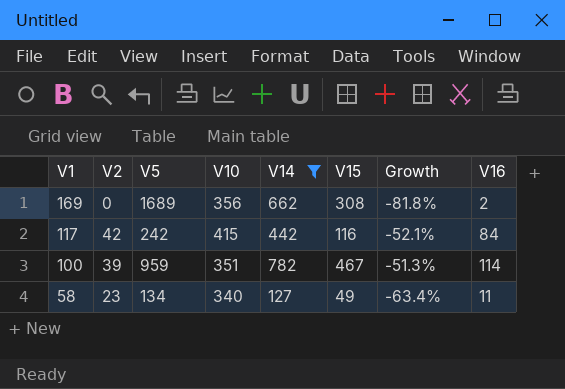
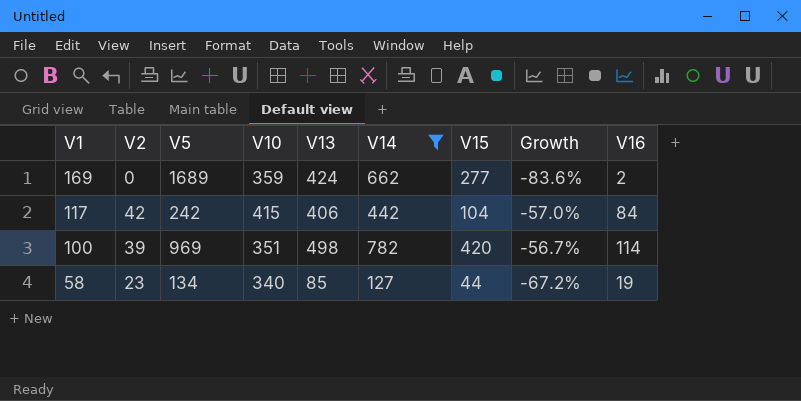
column V13 | position: none -> 5
169 | V10: 356 -> 359
169 | V15: 308 -> 277
169 | Growth: -81.8% -> -83.6%
117 | V15: 116 -> 104
117 | Growth: -52.1% -> -57.0%
100 | V5: 959 -> 969
100 | V15: 467 -> 420
100 | Growth: -51.3% -> -56.7%
58 | V15: 49 -> 44
58 | Growth: -63.4% -> -67.2%
58 | V16: 11 -> 19

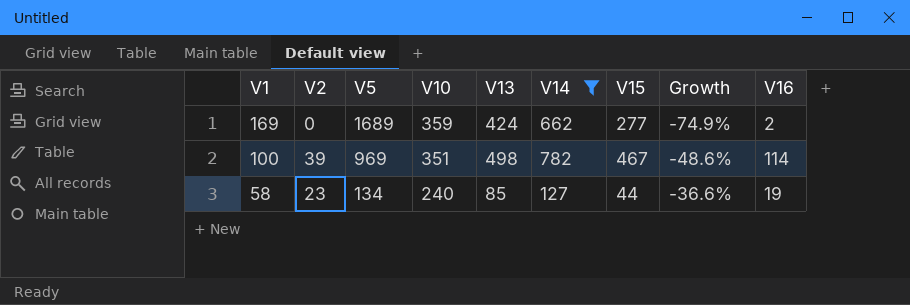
column Growth | formula: ([V15] - [V5]) / [V5] -> ([V13] - [V5]) / [V5]
row 117: 42 | 242 | 415 | 406 | 442 | 104 | -57.0% | 84 -> none
100 | V15: 420 -> 467
58 | V10: 340 -> 240

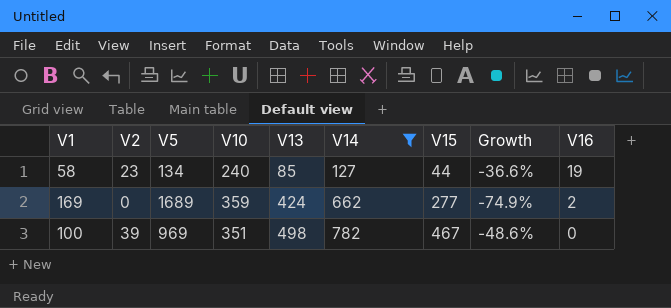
row order: V1 descending -> V13 ascending
100 | V16: 114 -> 0

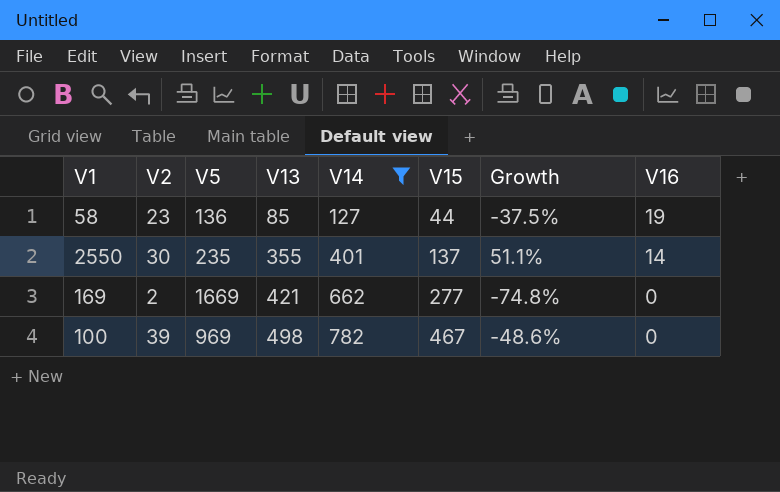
column V10 | position: 4 -> none
58 | V5: 134 -> 136
58 | Growth: -36.6% -> -37.5%
row 2550: none -> 30 | 235 | 355 | 401 | 137 | 51.1% | 14
169 | V2: 0 -> 2
169 | V5: 1689 -> 1669
169 | V13: 424 -> 421
169 | Growth: -74.9% -> -74.8%
169 | V16: 2 -> 0

